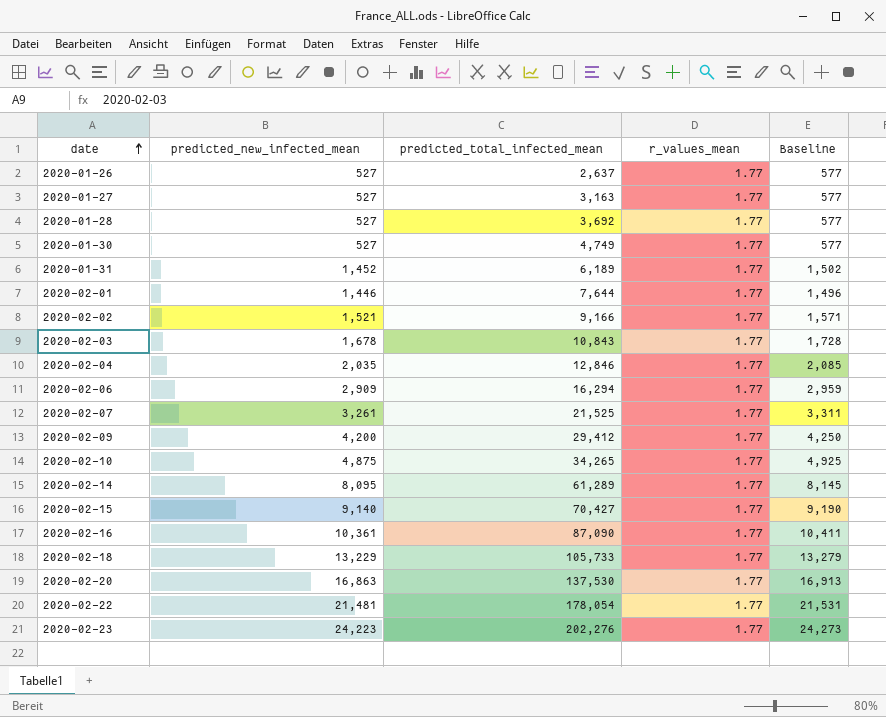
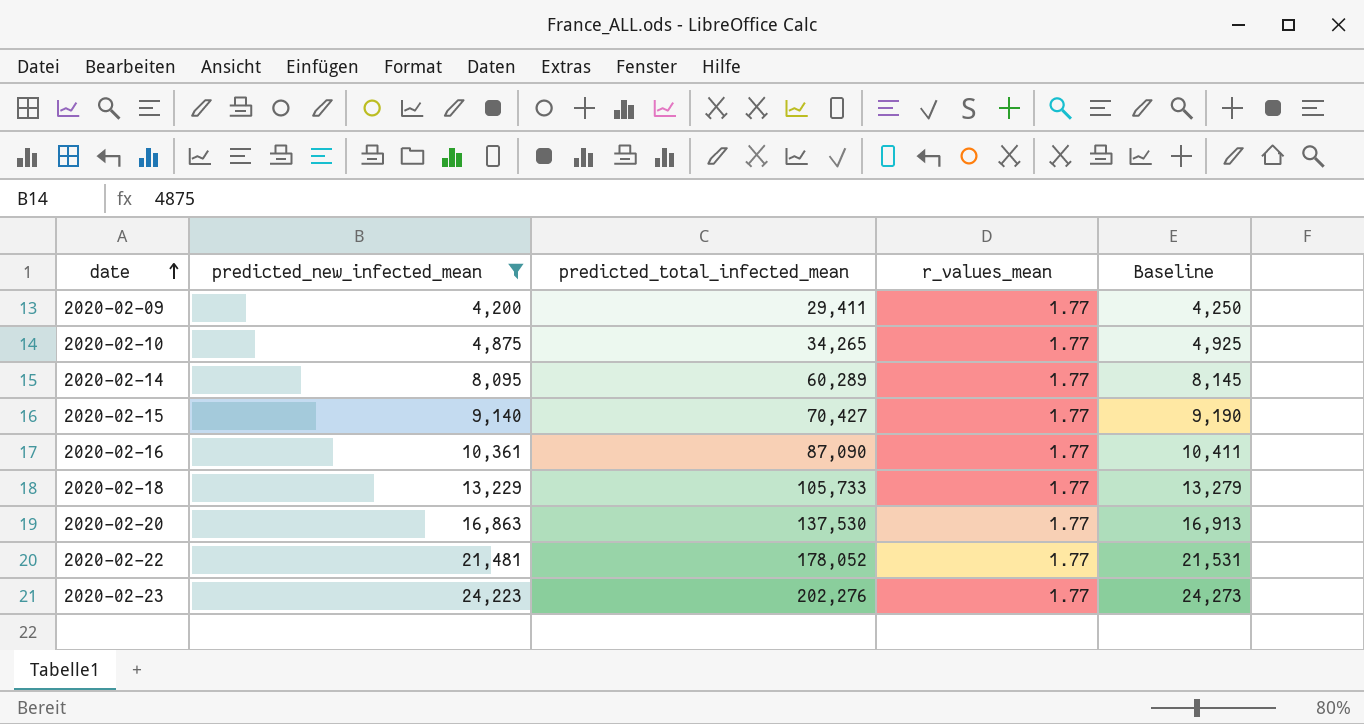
filter: none -> predicted_new_infected_mean >= 4,200
2020-02-09 | predicted_total_infected_mean: 29,412 -> 29,411
2020-02-14 | predicted_total_infected_mean: 61,289 -> 60,289
2020-02-22 | predicted_total_infected_mean: 178,054 -> 178,052

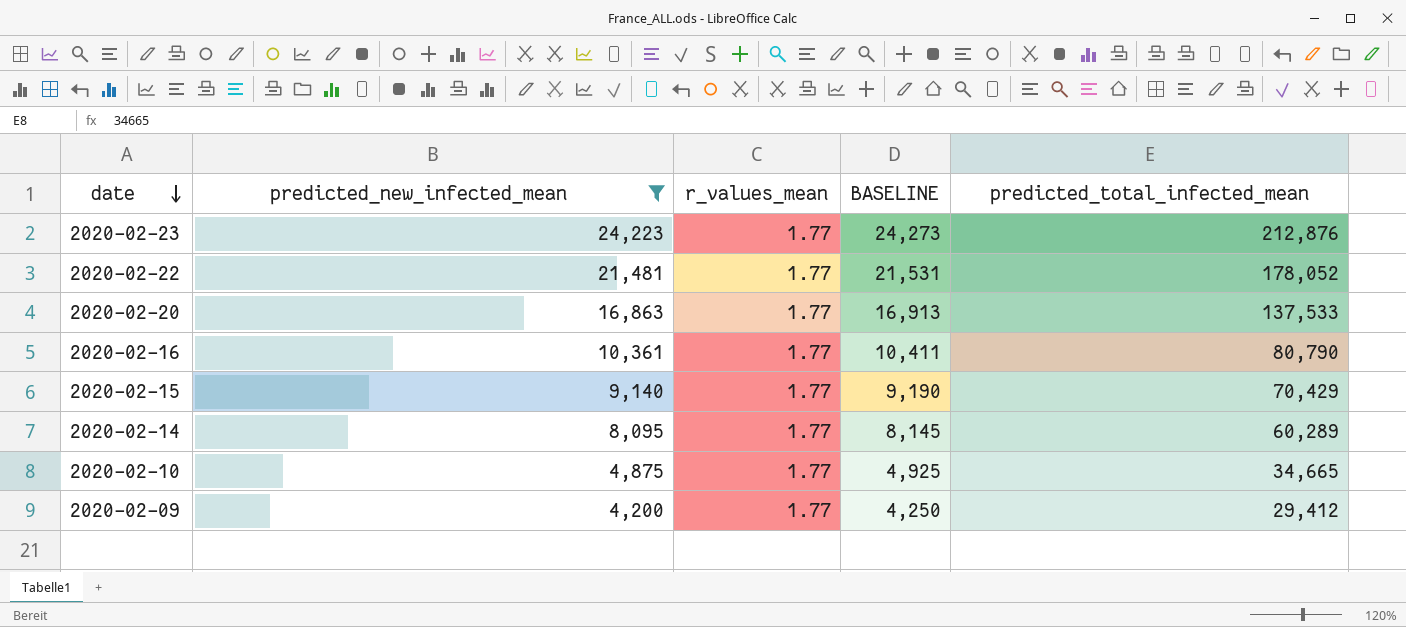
row order: date ascending -> date descending
column name: Baseline -> BASELINE
column predicted_total_infected_mean | position: 3 -> 5
row 2020-02-18: 13,229 | 105,733 | 1.77 | 13,279 -> none
2020-02-23 | predicted_total_infected_mean: 202,276 -> 212,876
2020-02-20 | predicted_total_infected_mean: 137,530 -> 137,533
2020-02-16 | predicted_total_infected_mean: 87,090 -> 80,790
2020-02-15 | predicted_total_infected_mean: 70,427 -> 70,429
2020-02-10 | predicted_total_infected_mean: 34,265 -> 34,665
2020-02-09 | predicted_total_infected_mean: 29,411 -> 29,412

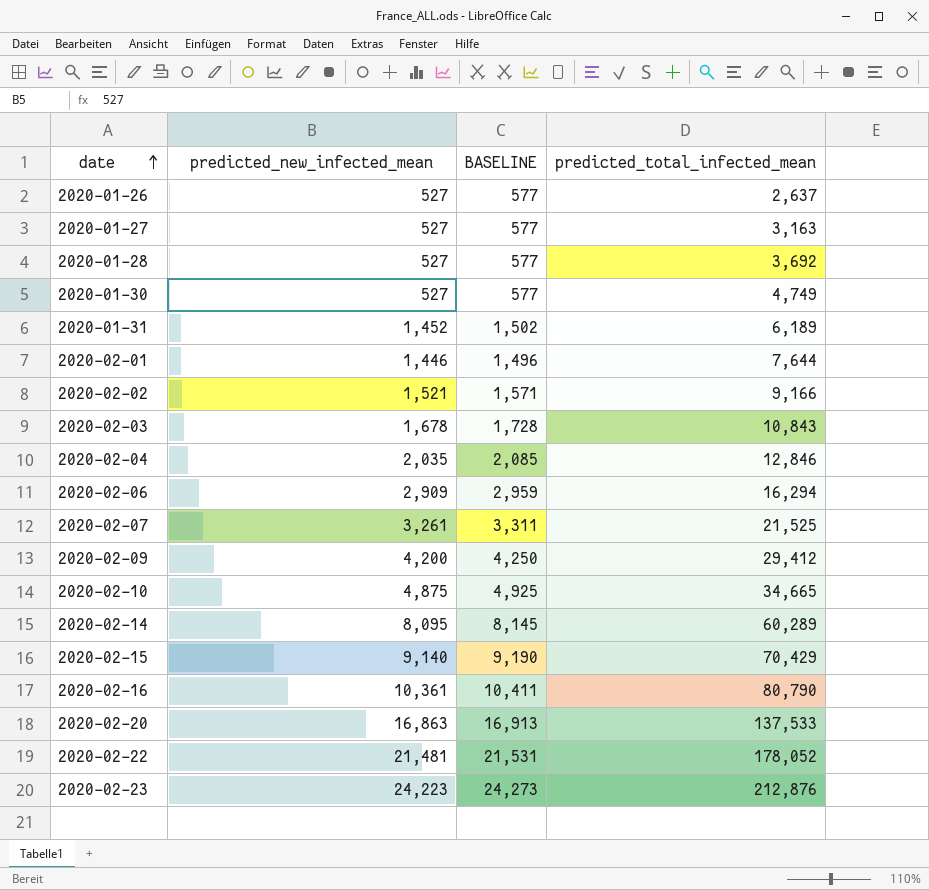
filter: predicted_new_infected_mean >= 4,200 -> none
row order: date descending -> date ascending
column r_values_mean | position: 3 -> none

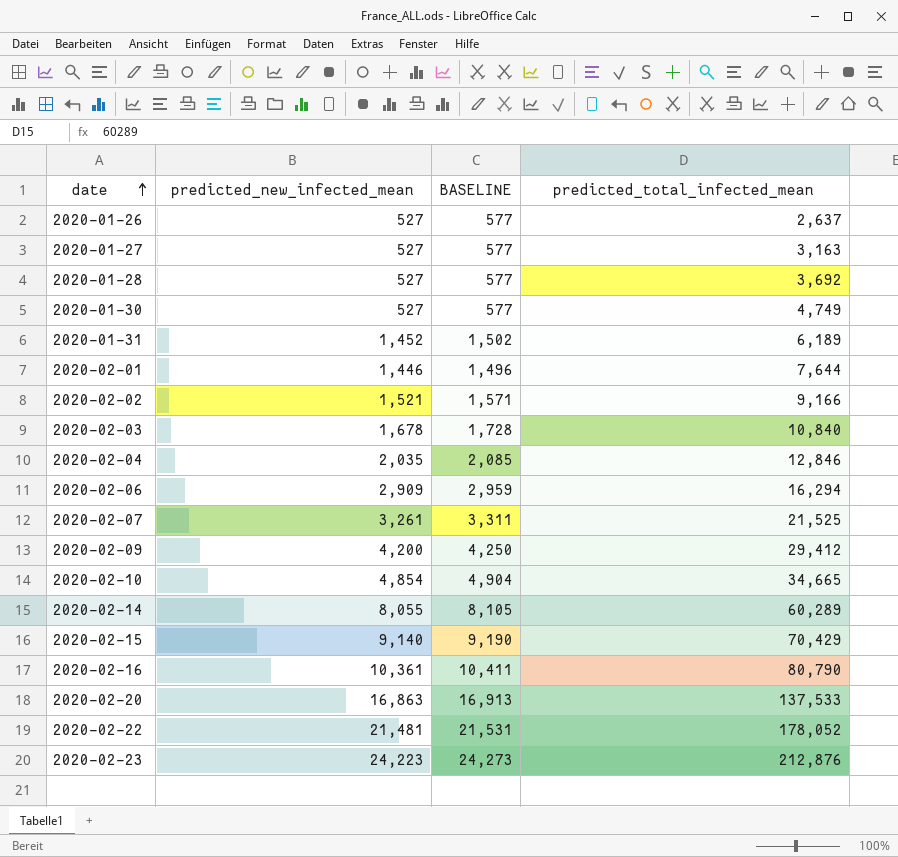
2020-02-03 | predicted_total_infected_mean: 10,843 -> 10,840
2020-02-10 | predicted_new_infected_mean: 4,875 -> 4,854
2020-02-10 | BASELINE: 4,925 -> 4,904
2020-02-14 | predicted_new_infected_mean: 8,095 -> 8,055
2020-02-14 | BASELINE: 8,145 -> 8,105

